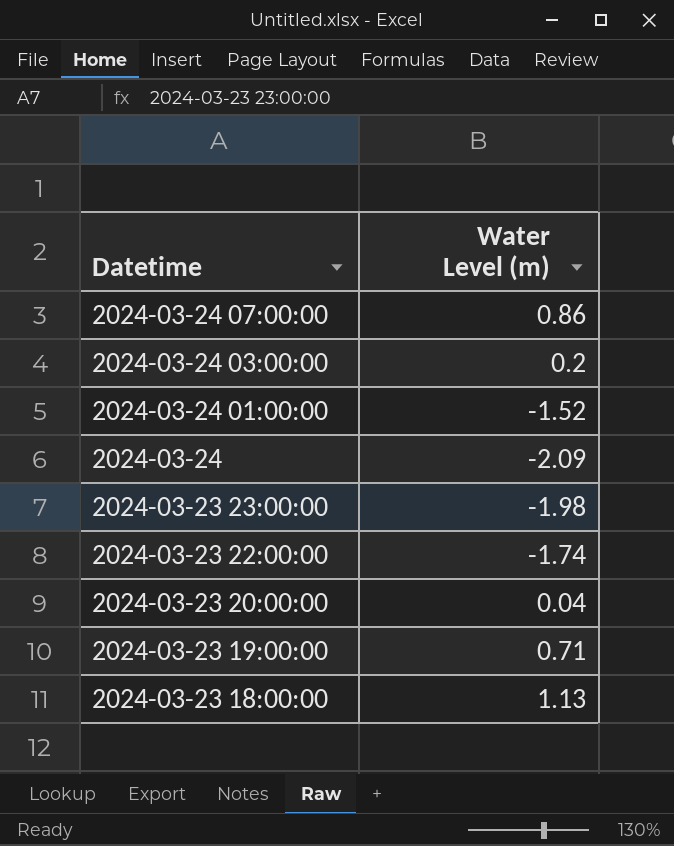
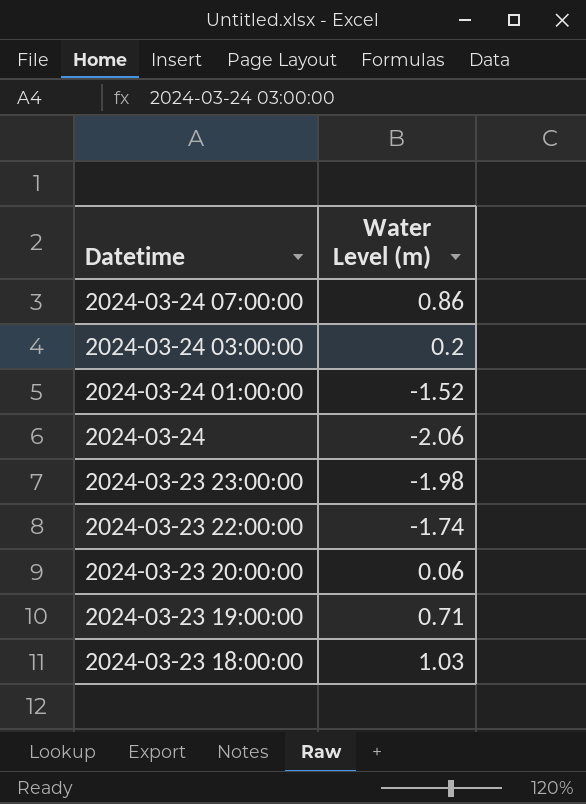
2024-03-24 | Water Level (m): -2.09 -> -2.06
2024-03-23 20:00:00 | Water Level (m): 0.04 -> 0.06
2024-03-23 18:00:00 | Water Level (m): 1.13 -> 1.03

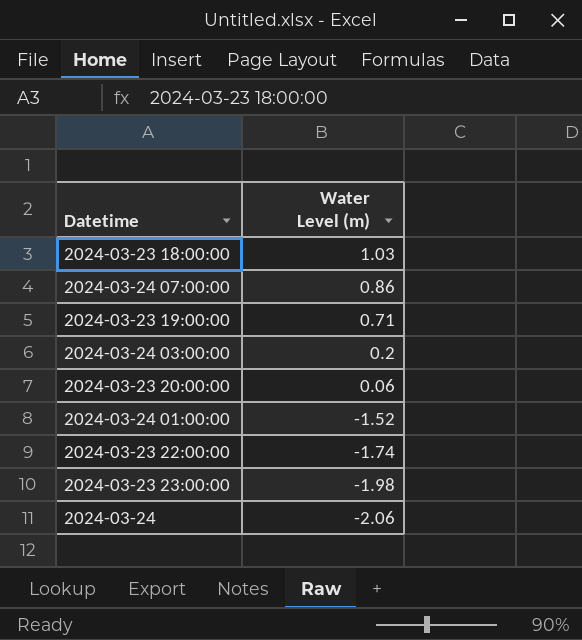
row order: Datetime descending -> Water Level (m) descending

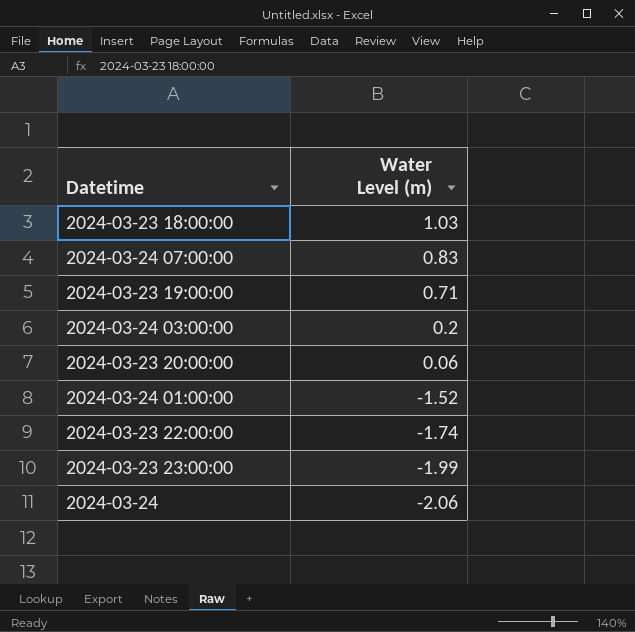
2024-03-24 07:00:00 | Water Level (m): 0.86 -> 0.83
2024-03-23 23:00:00 | Water Level (m): -1.98 -> -1.99

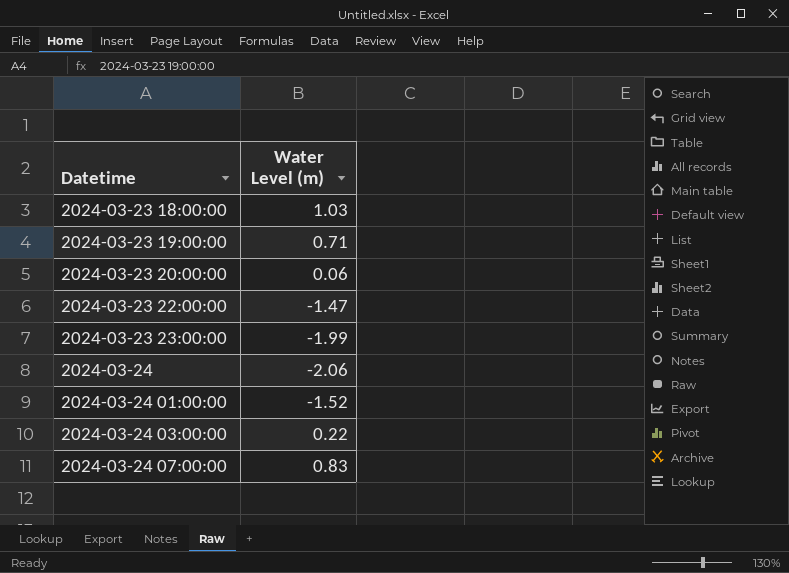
row order: Water Level (m) descending -> Datetime ascending
2024-03-23 22:00:00 | Water Level (m): -1.74 -> -1.47
2024-03-24 03:00:00 | Water Level (m): 0.2 -> 0.22

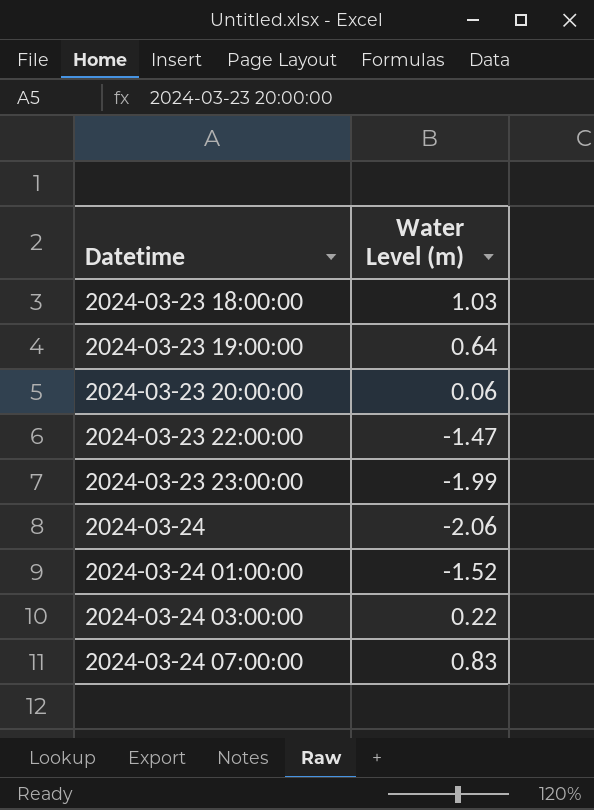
2024-03-23 19:00:00 | Water Level (m): 0.71 -> 0.64

